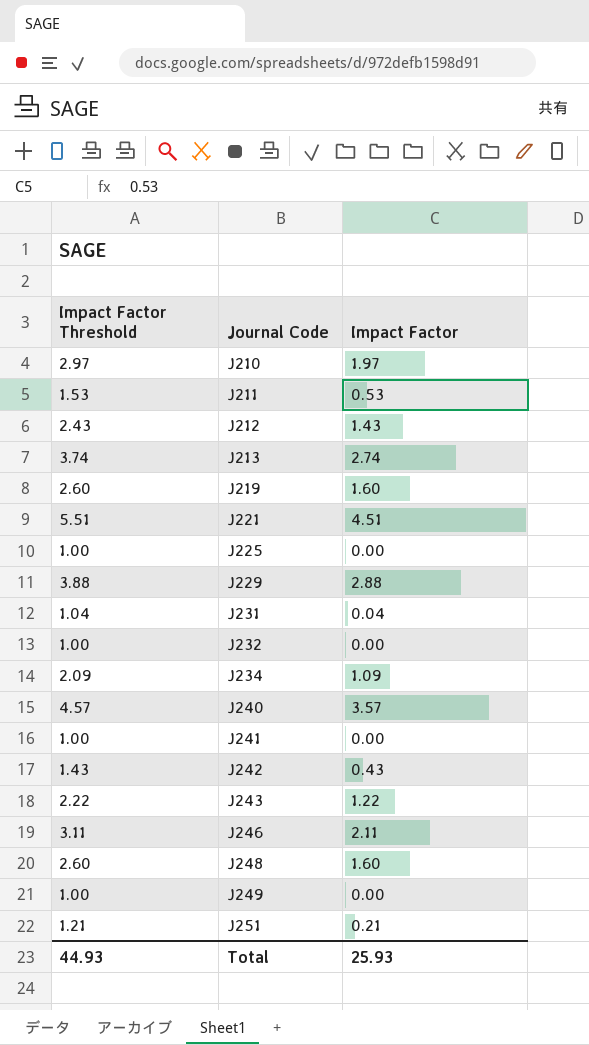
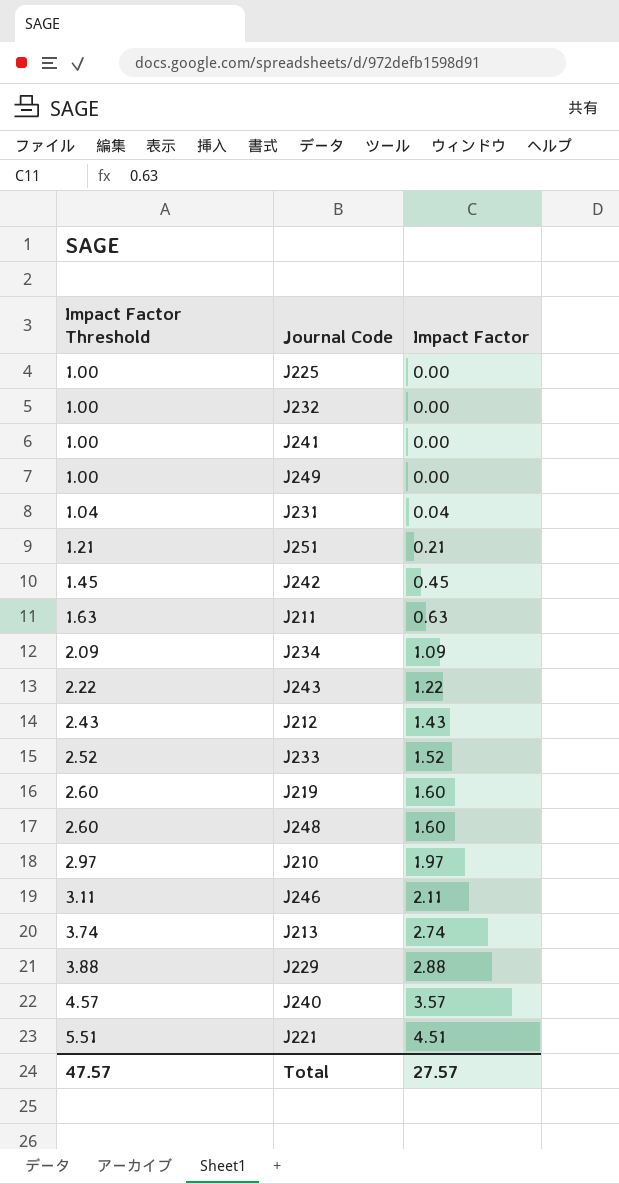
row order: Journal Code ascending -> Impact Factor Threshold ascending
J242 | Impact Factor Threshold: 1.43 -> 1.45
J242 | Impact Factor: 0.43 -> 0.45
J211 | Impact Factor Threshold: 1.53 -> 1.63
J211 | Impact Factor: 0.53 -> 0.63
row J233: none -> 2.52 | 1.52
Total | Impact Factor Threshold: 44.93 -> 47.57
Total | Impact Factor: 25.93 -> 27.57

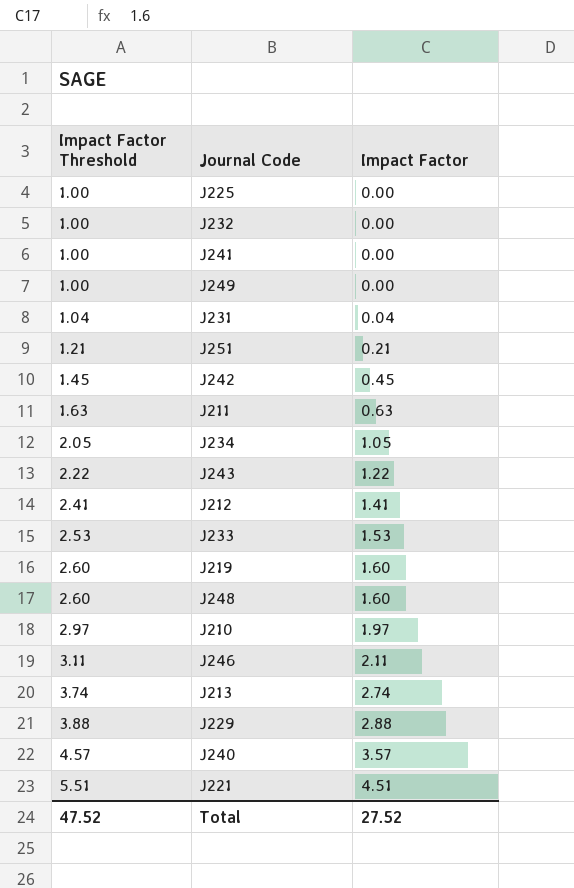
J234 | Impact Factor Threshold: 2.09 -> 2.05
J234 | Impact Factor: 1.09 -> 1.05
J212 | Impact Factor Threshold: 2.43 -> 2.41
J212 | Impact Factor: 1.43 -> 1.41
J233 | Impact Factor Threshold: 2.52 -> 2.53
J233 | Impact Factor: 1.52 -> 1.53
Total | Impact Factor Threshold: 47.57 -> 47.52
Total | Impact Factor: 27.57 -> 27.52

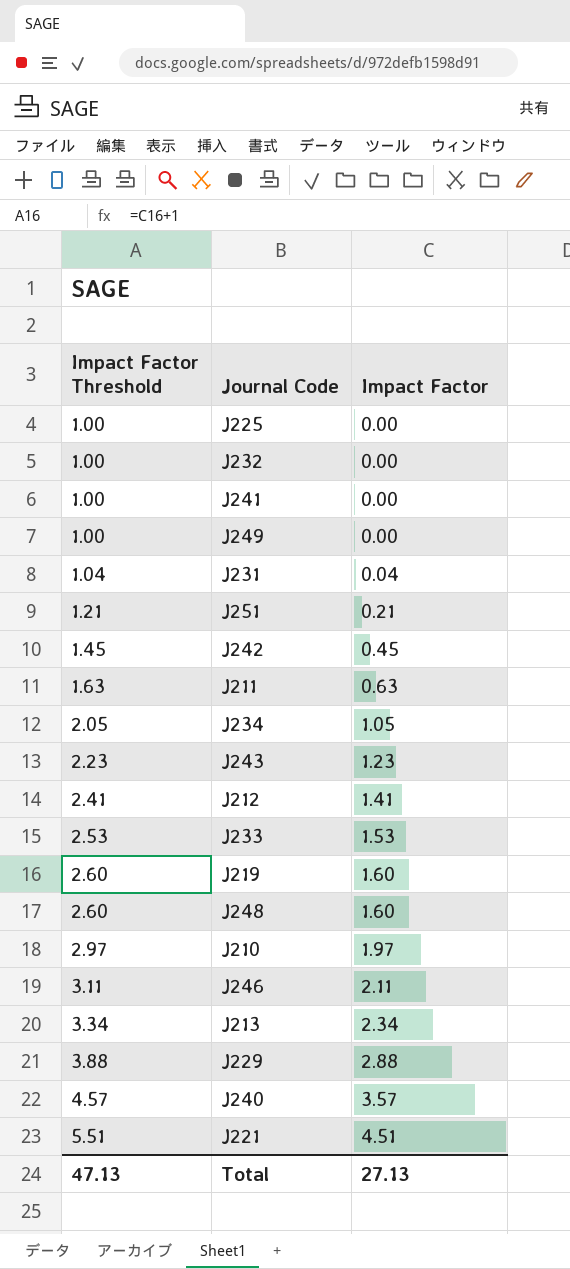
J243 | Impact Factor Threshold: 2.22 -> 2.23
J243 | Impact Factor: 1.22 -> 1.23
J213 | Impact Factor Threshold: 3.74 -> 3.34
J213 | Impact Factor: 2.74 -> 2.34
Total | Impact Factor Threshold: 47.52 -> 47.13
Total | Impact Factor: 27.52 -> 27.13

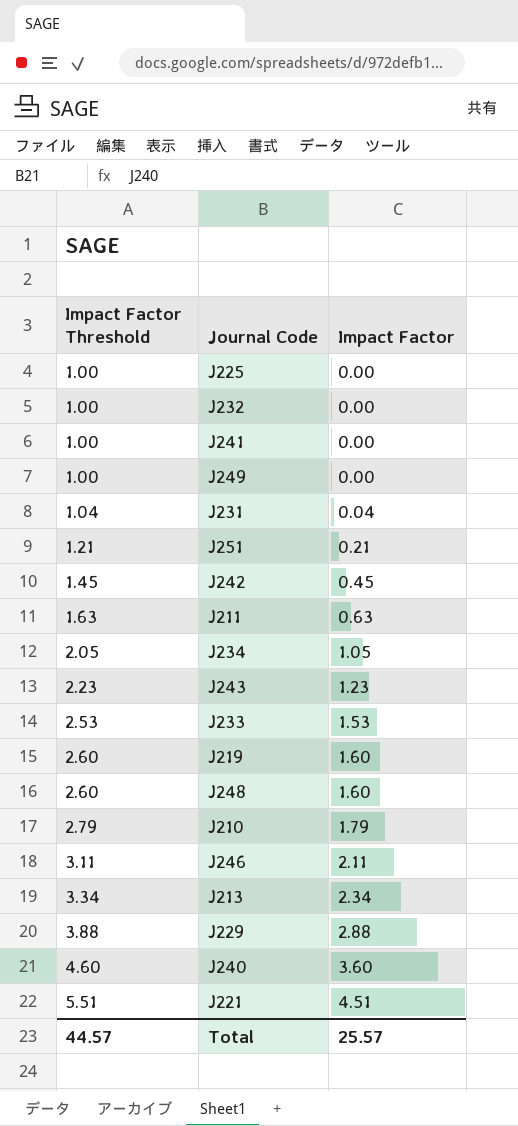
row J212: 2.41 | 1.41 -> none
J210 | Impact Factor Threshold: 2.97 -> 2.79
J210 | Impact Factor: 1.97 -> 1.79
J240 | Impact Factor Threshold: 4.57 -> 4.60
J240 | Impact Factor: 3.57 -> 3.60
Total | Impact Factor Threshold: 47.13 -> 44.57
Total | Impact Factor: 27.13 -> 25.57

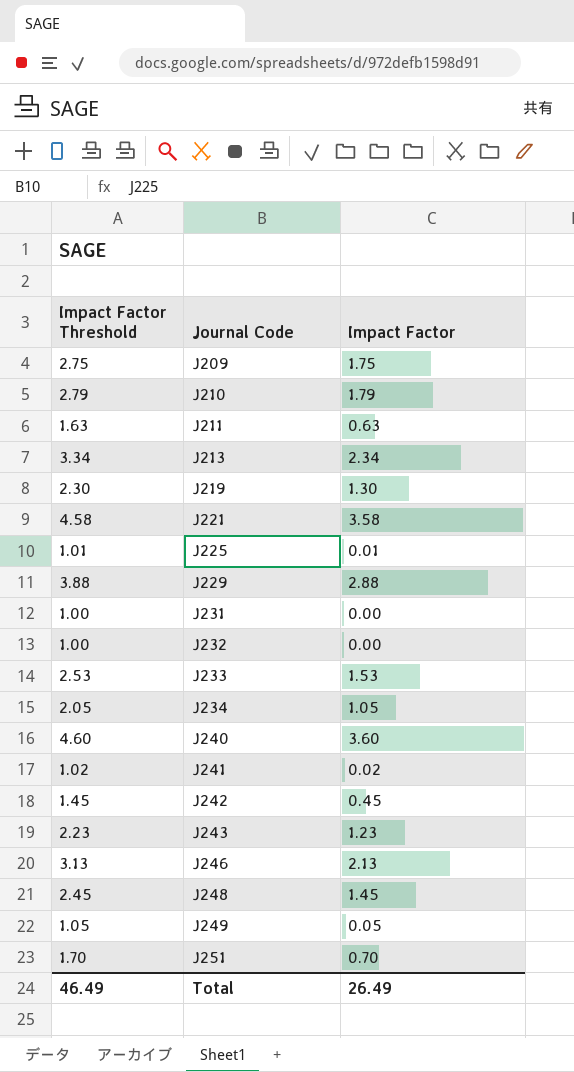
row order: Impact Factor Threshold ascending -> Journal Code ascending
row J209: none -> 2.75 | 1.75
J219 | Impact Factor Threshold: 2.60 -> 2.30
J219 | Impact Factor: 1.60 -> 1.30
J221 | Impact Factor Threshold: 5.51 -> 4.58
J221 | Impact Factor: 4.51 -> 3.58
J225 | Impact Factor Threshold: 1.00 -> 1.01
J225 | Impact Factor: 0.00 -> 0.01
J231 | Impact Factor Threshold: 1.04 -> 1.00
J231 | Impact Factor: 0.04 -> 0.00
J241 | Impact Factor Threshold: 1.00 -> 1.02
J241 | Impact Factor: 0.00 -> 0.02
J246 | Impact Factor Threshold: 3.11 -> 3.13
J246 | Impact Factor: 2.11 -> 2.13
J248 | Impact Factor Threshold: 2.60 -> 2.45
J248 | Impact Factor: 1.60 -> 1.45
J249 | Impact Factor Threshold: 1.00 -> 1.05
J249 | Impact Factor: 0.00 -> 0.05
J251 | Impact Factor Threshold: 1.21 -> 1.70
J251 | Impact Factor: 0.21 -> 0.70
Total | Impact Factor Threshold: 44.57 -> 46.49
Total | Impact Factor: 25.57 -> 26.49

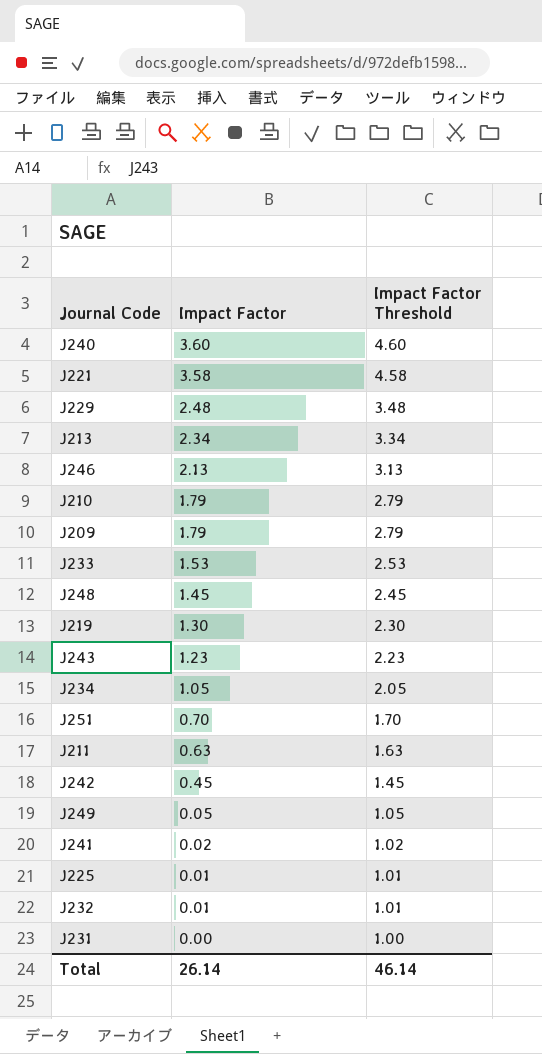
row order: Journal Code ascending -> Impact Factor descending
column Impact Factor Threshold | position: 1 -> 3
J229 | Impact Factor: 2.88 -> 2.48
J229 | Impact Factor Threshold: 3.88 -> 3.48
J209 | Impact Factor: 1.75 -> 1.79
J209 | Impact Factor Threshold: 2.75 -> 2.79
J232 | Impact Factor: 0.00 -> 0.01
J232 | Impact Factor Threshold: 1.00 -> 1.01
Total | Impact Factor: 26.49 -> 26.14
Total | Impact Factor Threshold: 46.49 -> 46.14

